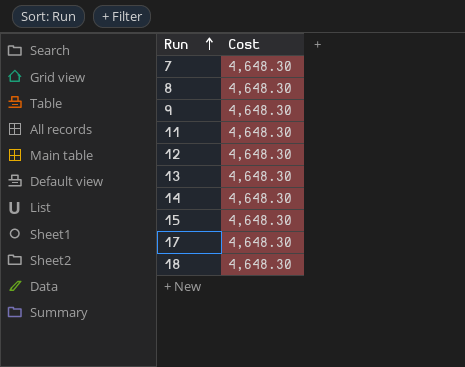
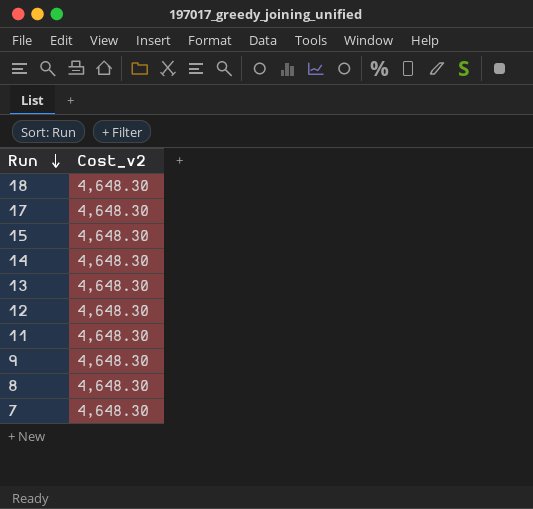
row order: Run ascending -> Run descending
column name: Cost -> Cost_v2

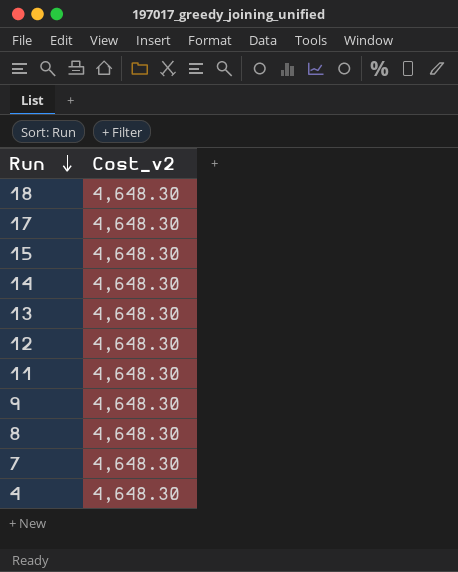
row 4: none -> 4,648.30

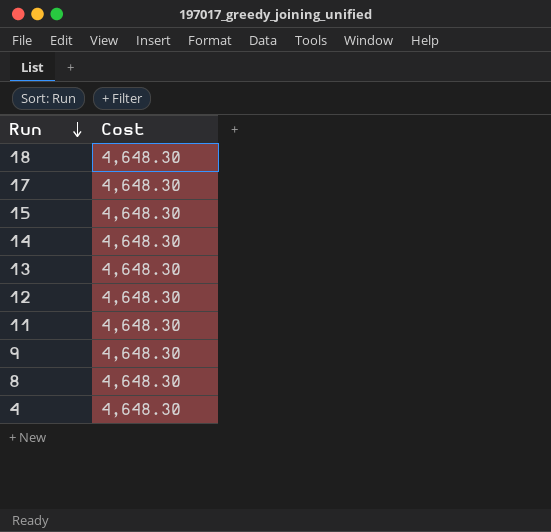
column name: Cost_v2 -> Cost
row 7: 4,648.30 -> none

